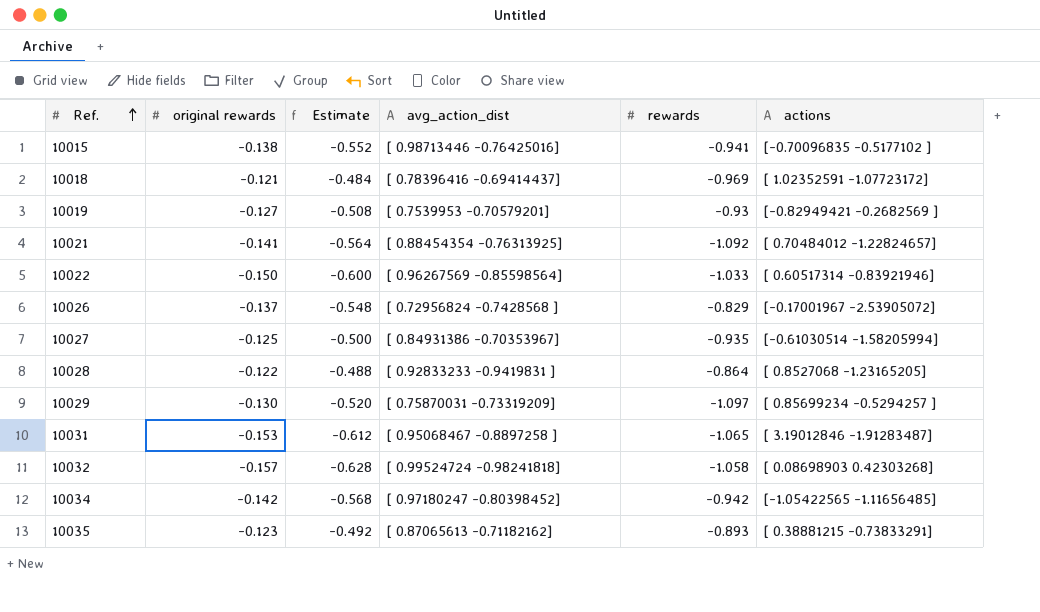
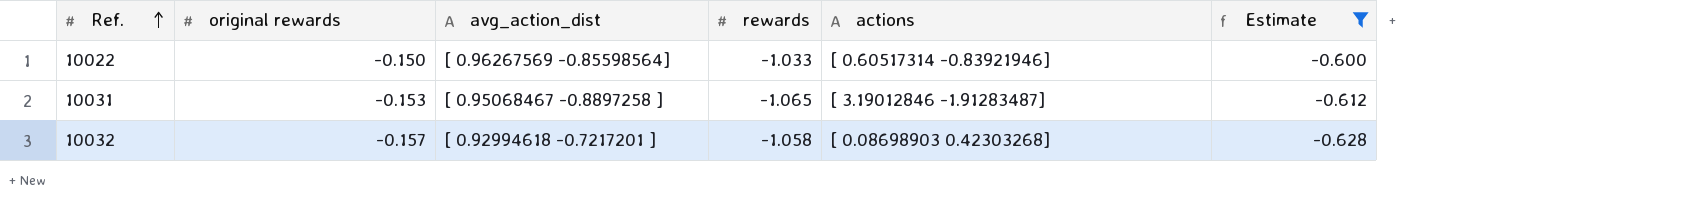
filter: none -> Estimate <= -0.600
column Estimate | position: 3 -> 6
10032 | avg_action_dist: [ 0.99524724 -0.98241818] -> [ 0.92994618 -0.7217201 ]

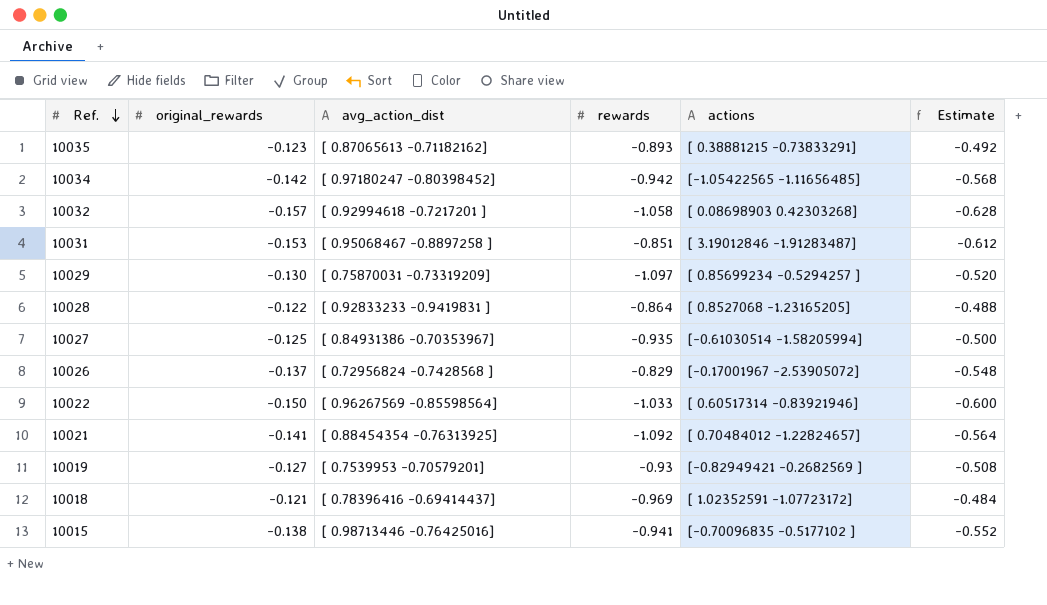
filter: Estimate <= -0.600 -> none
row order: Ref. ascending -> Ref. descending
column name: original rewards -> original_rewards
10031 | rewards: -1.065 -> -0.851

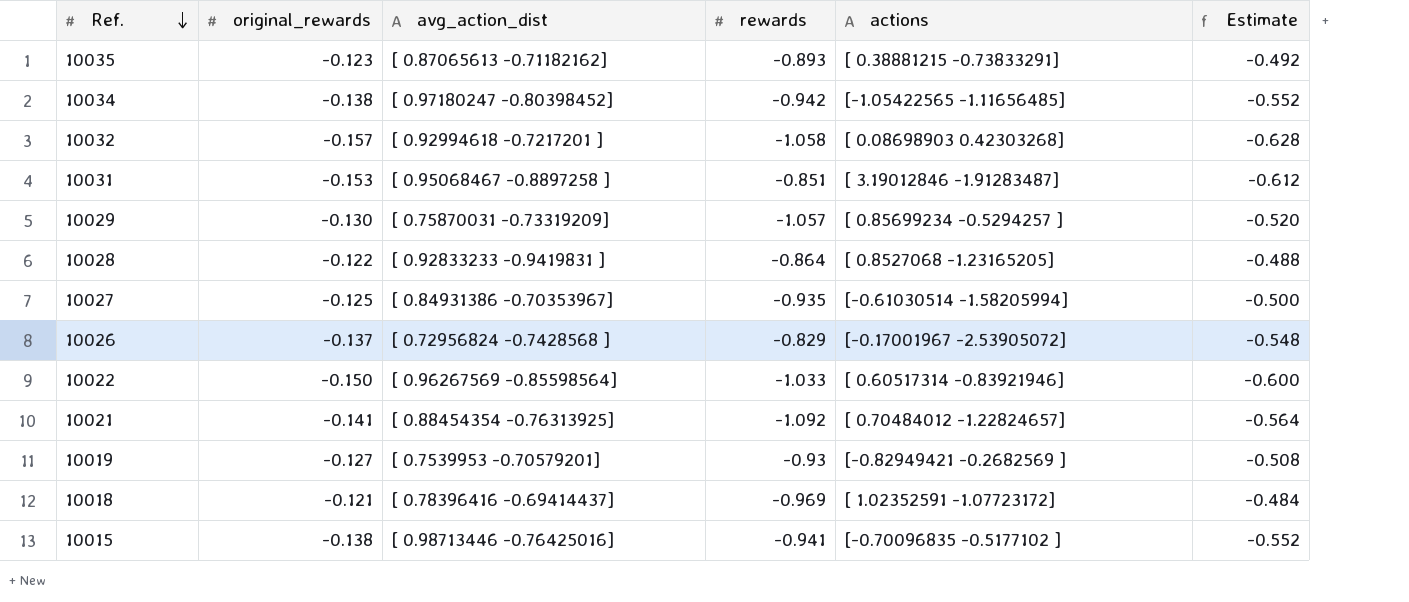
10034 | original_rewards: -0.142 -> -0.138
10034 | Estimate: -0.568 -> -0.552
10029 | rewards: -1.097 -> -1.057

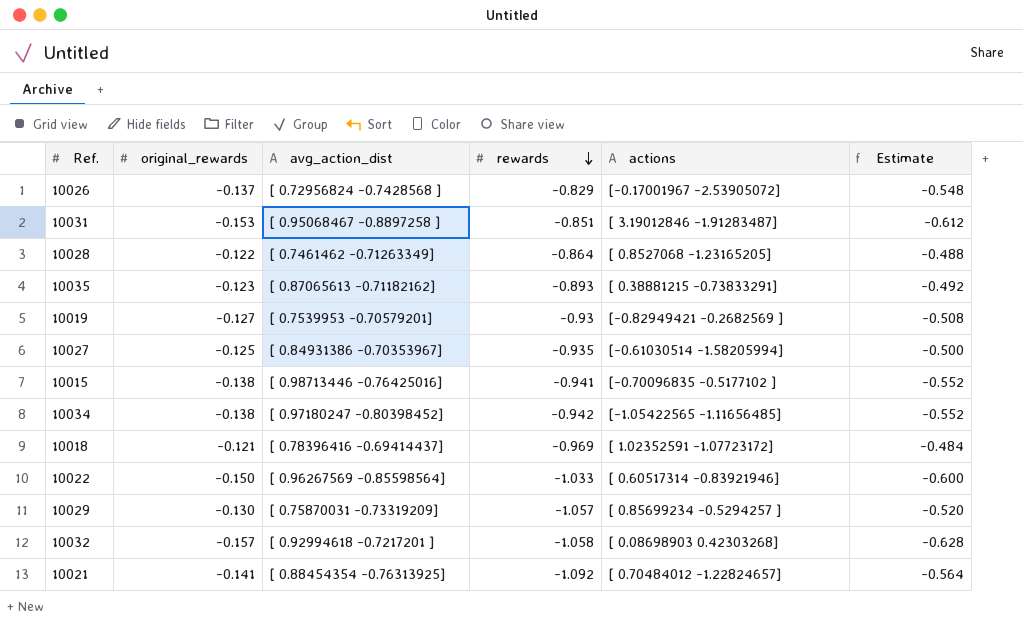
row order: Ref. descending -> rewards descending
10028 | avg_action_dist: [ 0.92833233 -0.9419831 ] -> [ 0.7461462 -0.71263349]

